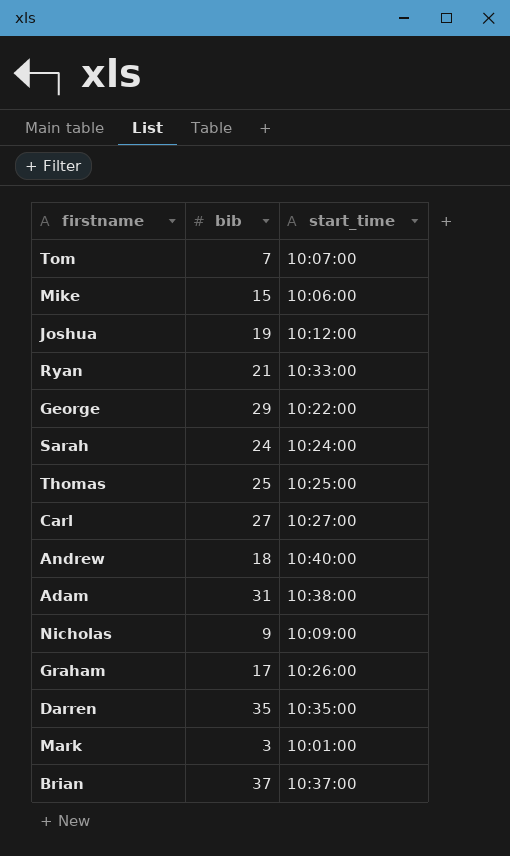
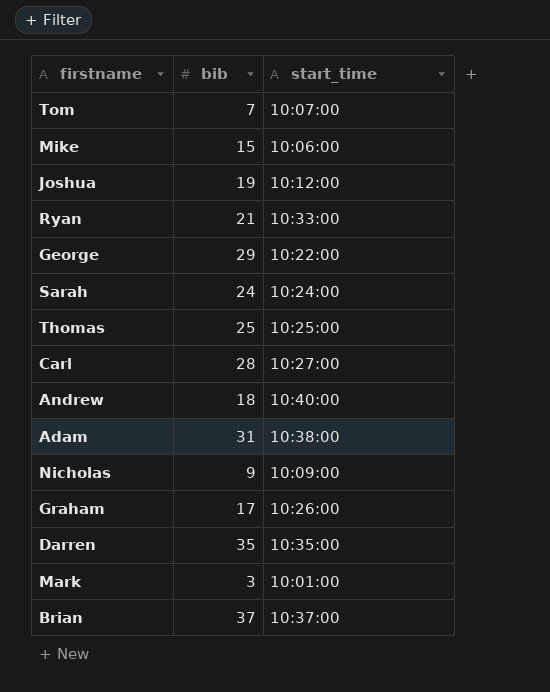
Carl | bib: 27 -> 28

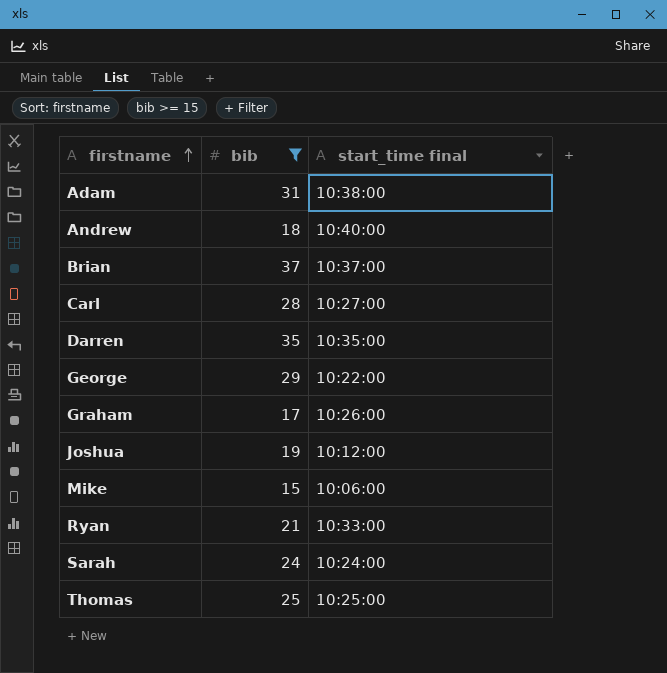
filter: none -> bib >= 15
row order: none -> firstname ascending
column name: start_time -> start_time final

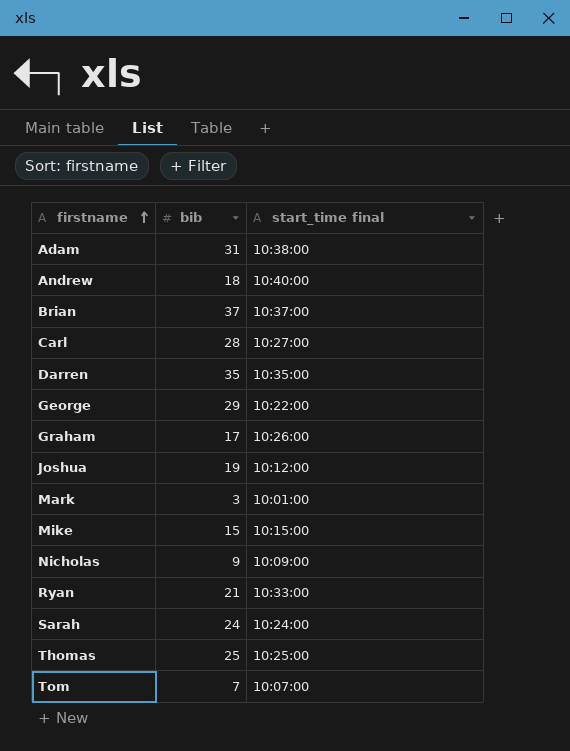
filter: bib >= 15 -> none
Mike | start_time final: 10:06:00 -> 10:15:00

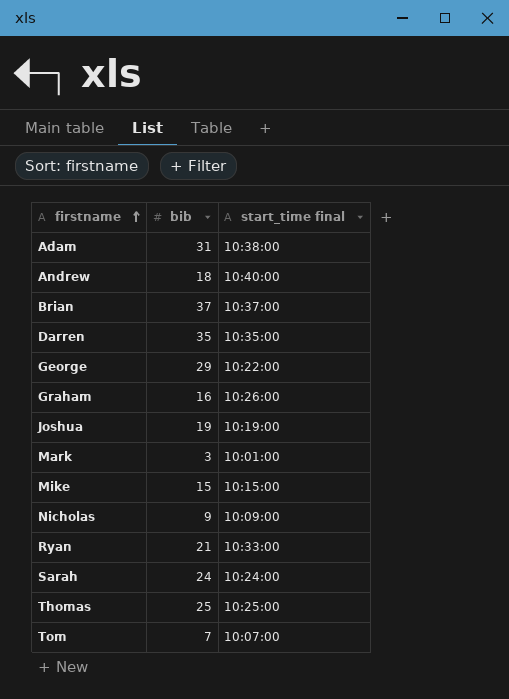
row Carl: 28 | 10:27:00 -> none
Graham | bib: 17 -> 16
Joshua | start_time final: 10:12:00 -> 10:19:00

